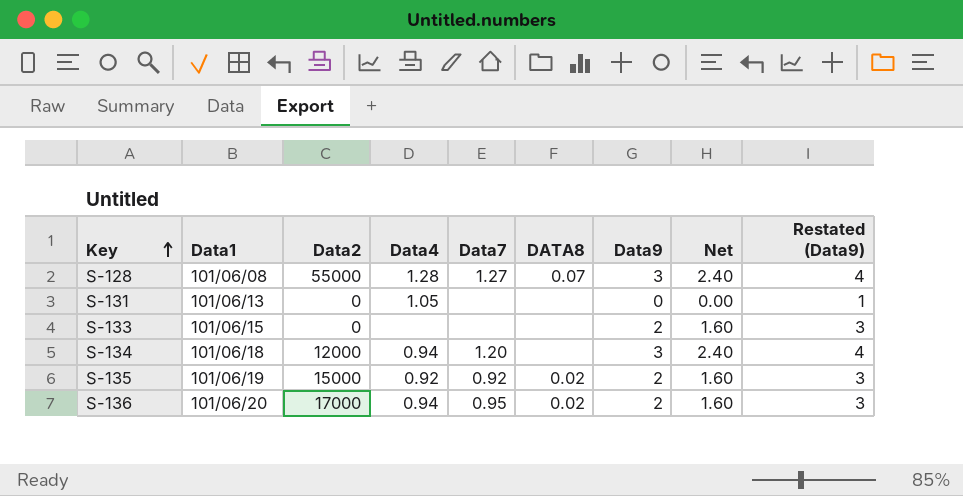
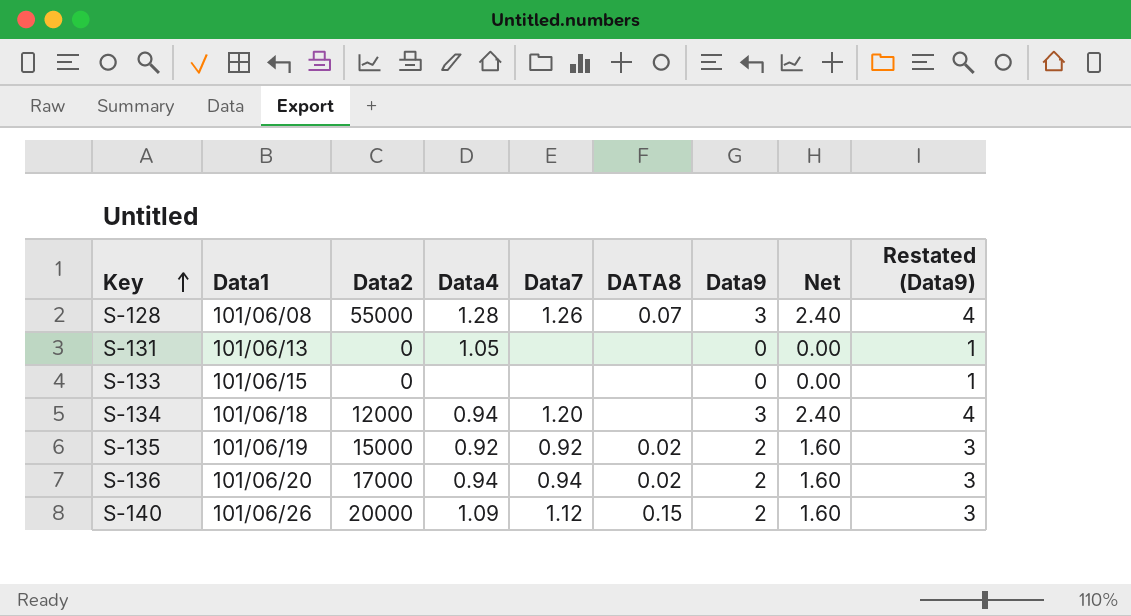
S-128 | Data7: 1.27 -> 1.26
S-133 | Data9: 2 -> 0
S-133 | Net: 1.60 -> 0.00
S-133 | Restated (Data9): 3 -> 1
S-136 | Data7: 0.95 -> 0.94
row S-140: none -> 101/06/26 | 20000 | 1.09 | 1.12 | 0.15 | 2 | 1.60 | 3

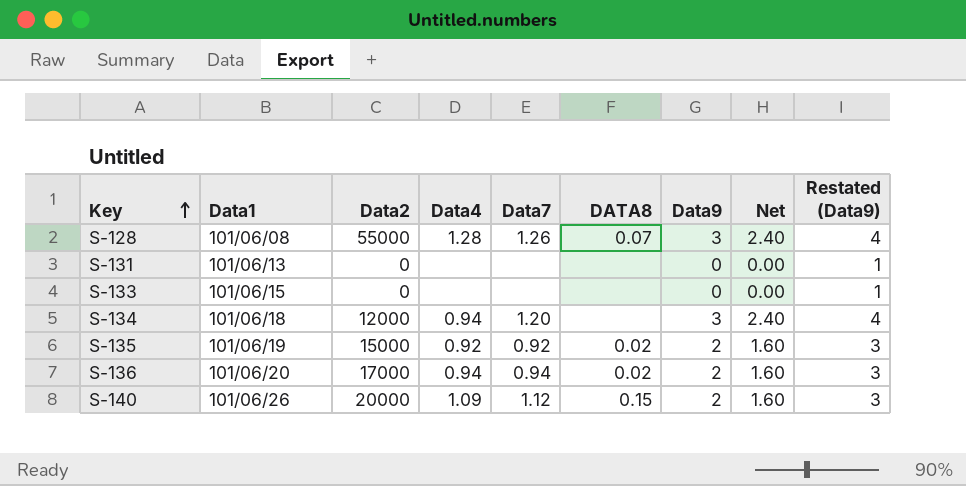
S-131 | Data4: 1.05 -> none

